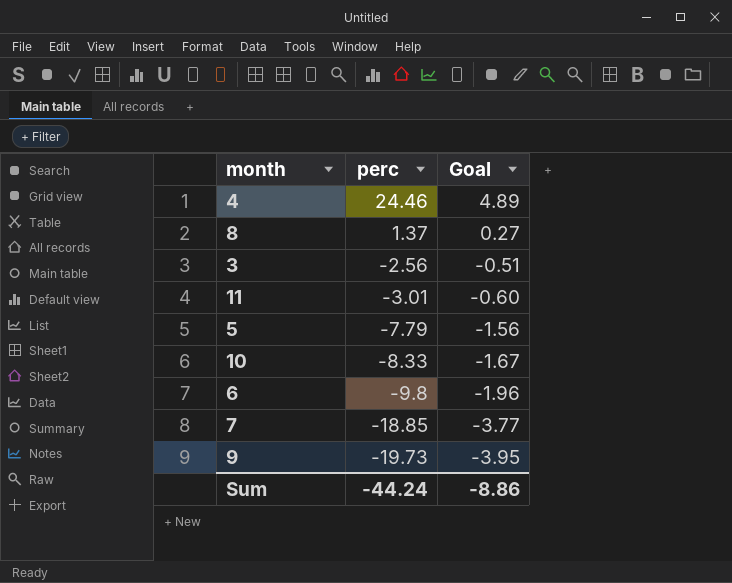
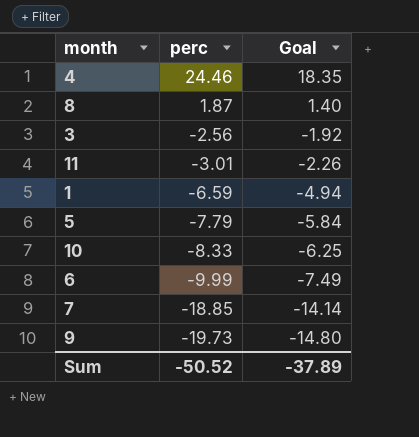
column Goal | formula: [perc] * 0.2 -> [perc] * 0.75
8 | perc: 1.37 -> 1.87
row 1: none -> -6.59 | -4.94
6 | perc: -9.8 -> -9.99
Sum | perc: -44.24 -> -50.52
Sum | Goal: -8.86 -> -37.89

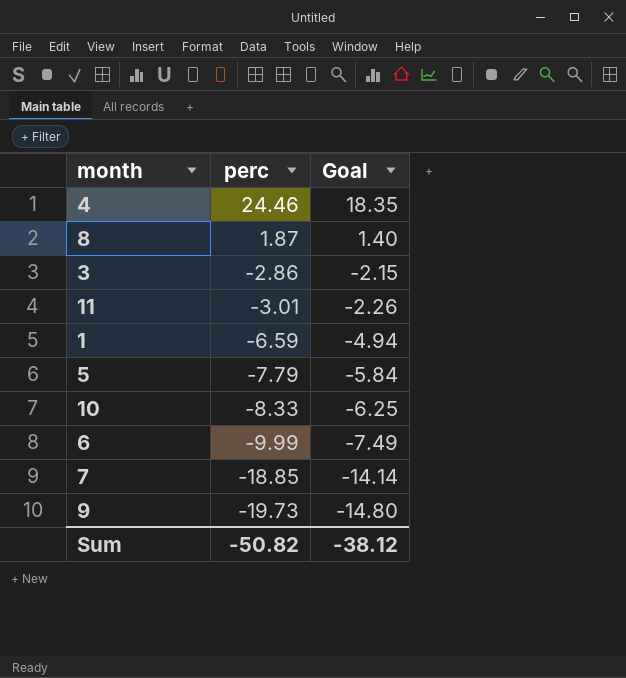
3 | perc: -2.56 -> -2.86
3 | Goal: -1.92 -> -2.15
Sum | perc: -50.52 -> -50.82
Sum | Goal: -37.89 -> -38.12

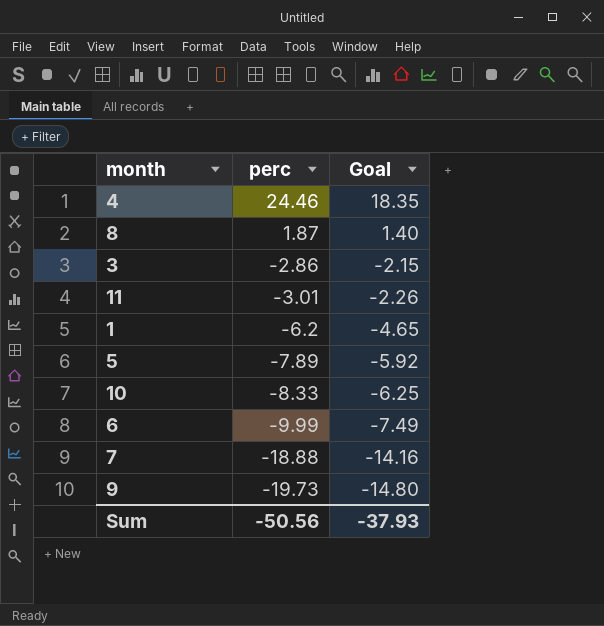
1 | perc: -6.59 -> -6.2
1 | Goal: -4.94 -> -4.65
5 | perc: -7.79 -> -7.89
5 | Goal: -5.84 -> -5.92
7 | perc: -18.85 -> -18.88
7 | Goal: -14.14 -> -14.16
Sum | perc: -50.82 -> -50.56
Sum | Goal: -38.12 -> -37.93

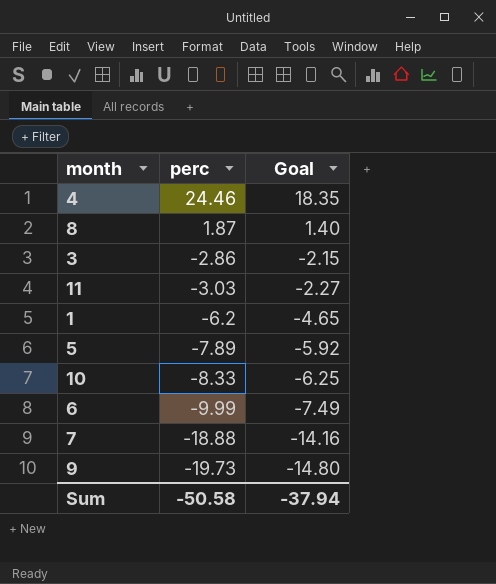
11 | perc: -3.01 -> -3.03
11 | Goal: -2.26 -> -2.27
Sum | perc: -50.56 -> -50.58
Sum | Goal: -37.93 -> -37.94

